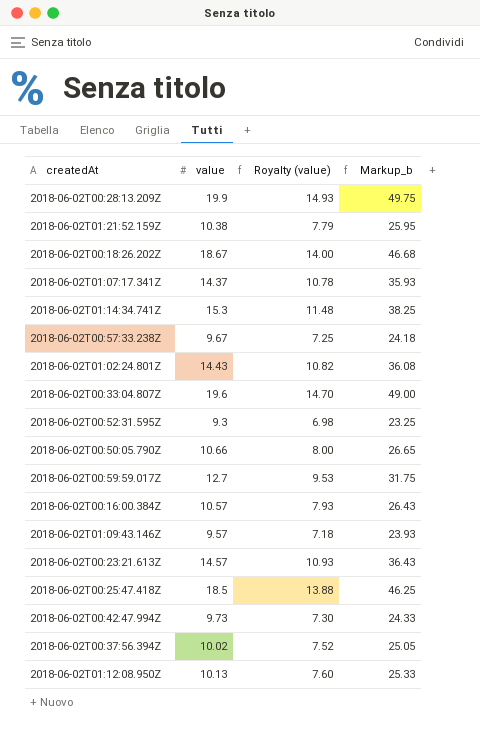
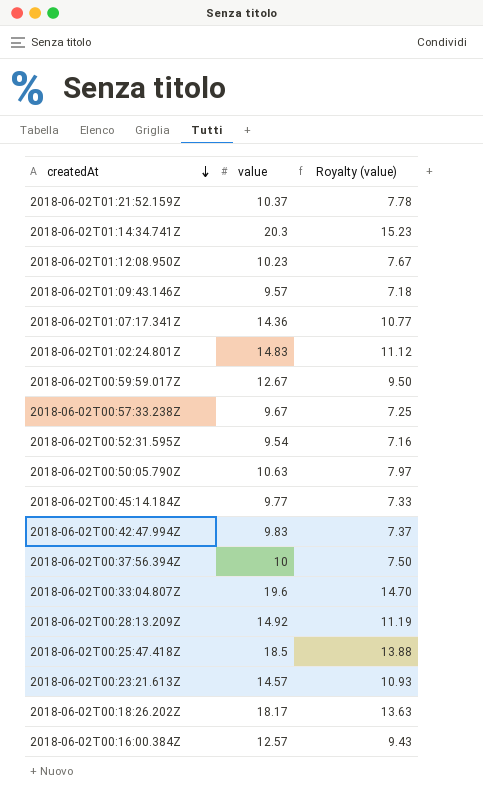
row order: none -> createdAt descending
column Markup_b | formula: [value] * 2.5 -> none
2018-06-02T01:21:52.159Z | value: 10.38 -> 10.37
2018-06-02T01:21:52.159Z | Royalty (value): 7.79 -> 7.78
2018-06-02T01:14:34.741Z | value: 15.3 -> 20.3
2018-06-02T01:14:34.741Z | Royalty (value): 11.48 -> 15.23
2018-06-02T01:12:08.950Z | value: 10.13 -> 10.23
2018-06-02T01:12:08.950Z | Royalty (value): 7.60 -> 7.67
2018-06-02T01:07:17.341Z | value: 14.37 -> 14.36
2018-06-02T01:07:17.341Z | Royalty (value): 10.78 -> 10.77
2018-06-02T01:02:24.801Z | value: 14.43 -> 14.83
2018-06-02T01:02:24.801Z | Royalty (value): 10.82 -> 11.12
2018-06-02T00:59:59.017Z | value: 12.7 -> 12.67
2018-06-02T00:59:59.017Z | Royalty (value): 9.53 -> 9.50
2018-06-02T00:52:31.595Z | value: 9.3 -> 9.54
2018-06-02T00:52:31.595Z | Royalty (value): 6.98 -> 7.16
2018-06-02T00:50:05.790Z | value: 10.66 -> 10.63
2018-06-02T00:50:05.790Z | Royalty (value): 8.00 -> 7.97
row 2018-06-02T00:45:14.184Z: none -> 9.77 | 7.33
2018-06-02T00:42:47.994Z | value: 9.73 -> 9.83
2018-06-02T00:42:47.994Z | Royalty (value): 7.30 -> 7.37
2018-06-02T00:37:56.394Z | value: 10.02 -> 10
2018-06-02T00:37:56.394Z | Royalty (value): 7.52 -> 7.50
2018-06-02T00:28:13.209Z | value: 19.9 -> 14.92
2018-06-02T00:28:13.209Z | Royalty (value): 14.93 -> 11.19
2018-06-02T00:18:26.202Z | value: 18.67 -> 18.17
2018-06-02T00:18:26.202Z | Royalty (value): 14.00 -> 13.63
2018-06-02T00:16:00.384Z | value: 10.57 -> 12.57
2018-06-02T00:16:00.384Z | Royalty (value): 7.93 -> 9.43

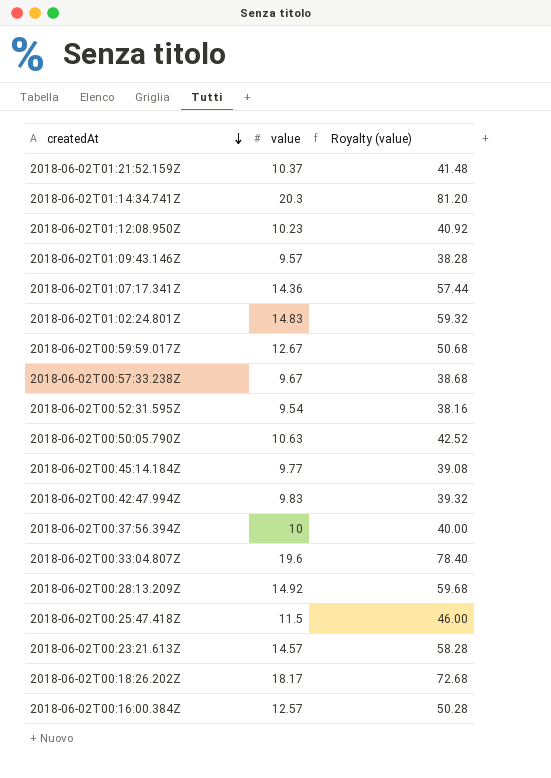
column Royalty (value) | formula: [value] * 0.75 -> [value] * 4
2018-06-02T00:25:47.418Z | value: 18.5 -> 11.5

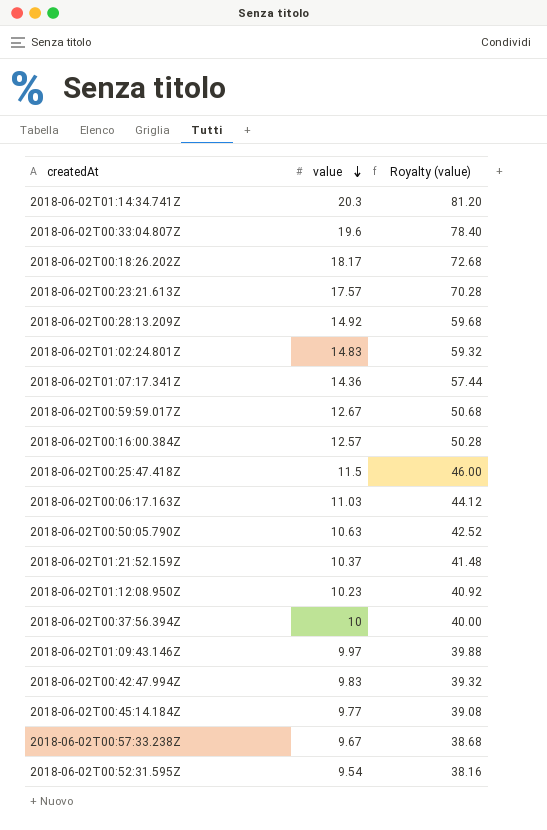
row order: createdAt descending -> value descending
2018-06-02T00:23:21.613Z | value: 14.57 -> 17.57
2018-06-02T00:23:21.613Z | Royalty (value): 58.28 -> 70.28
row 2018-06-02T00:06:17.163Z: none -> 11.03 | 44.12
2018-06-02T01:09:43.146Z | value: 9.57 -> 9.97
2018-06-02T01:09:43.146Z | Royalty (value): 38.28 -> 39.88

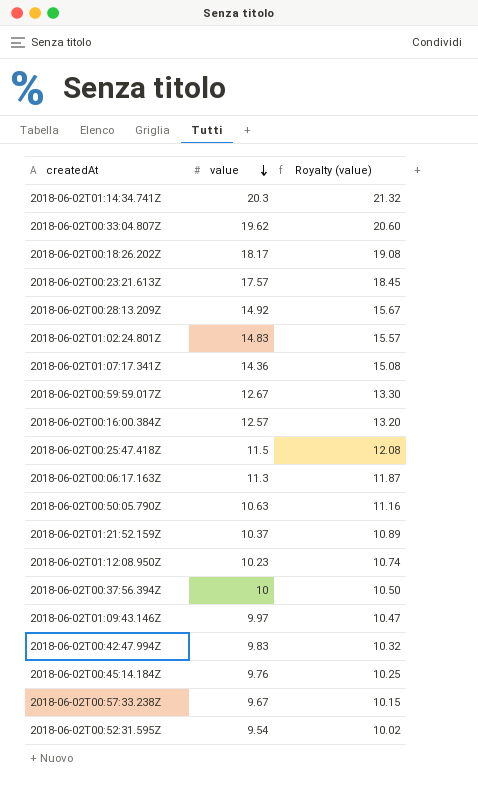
column Royalty (value) | formula: [value] * 4 -> [value] * 1.05
2018-06-02T00:33:04.807Z | value: 19.6 -> 19.62
2018-06-02T00:06:17.163Z | value: 11.03 -> 11.3
2018-06-02T00:45:14.184Z | value: 9.77 -> 9.76

